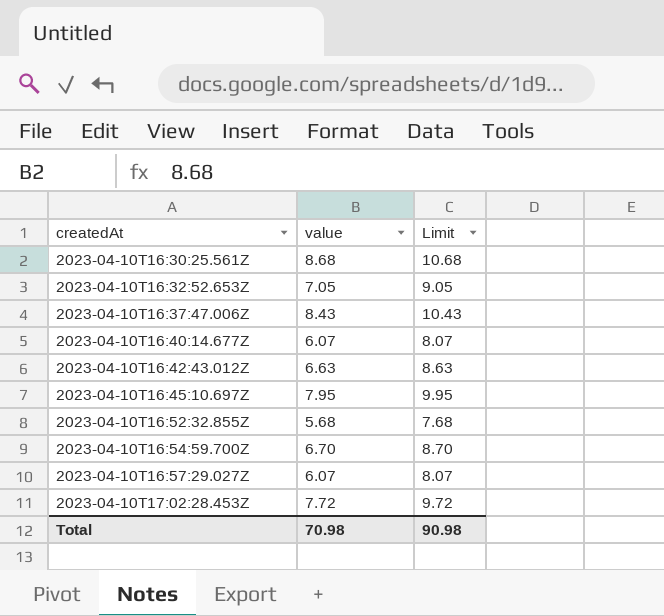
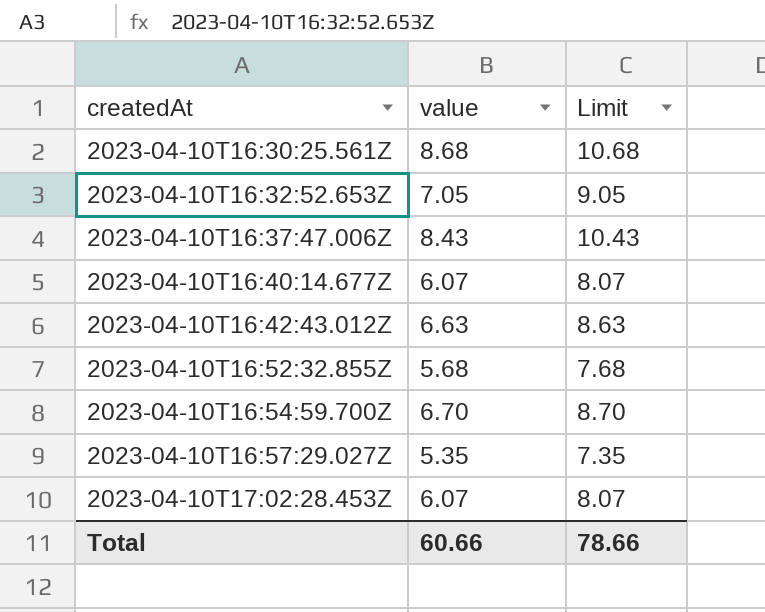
row 2023-04-10T16:45:10.697Z: 7.95 | 9.95 -> none
2023-04-10T16:57:29.027Z | value: 6.07 -> 5.35
2023-04-10T16:57:29.027Z | Limit: 8.07 -> 7.35
2023-04-10T17:02:28.453Z | value: 7.72 -> 6.07
2023-04-10T17:02:28.453Z | Limit: 9.72 -> 8.07
Total | value: 70.98 -> 60.66
Total | Limit: 90.98 -> 78.66

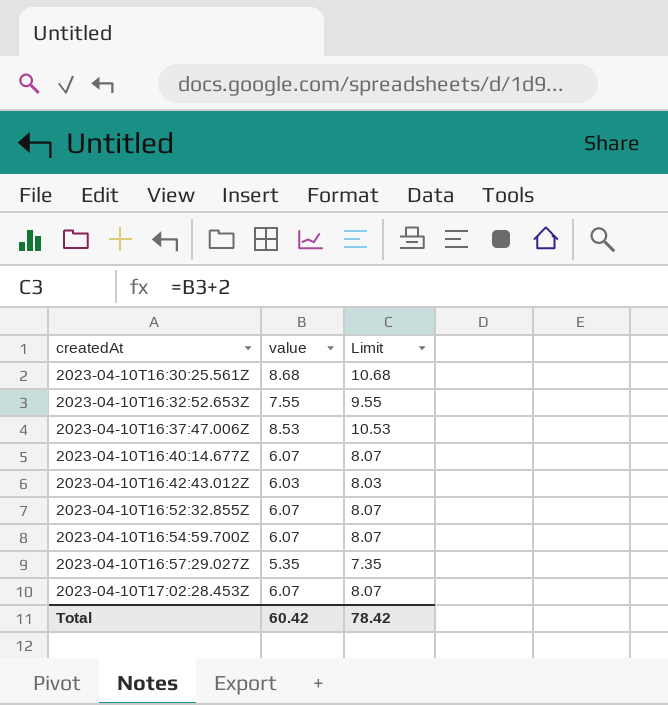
2023-04-10T16:32:52.653Z | value: 7.05 -> 7.55
2023-04-10T16:32:52.653Z | Limit: 9.05 -> 9.55
2023-04-10T16:37:47.006Z | value: 8.43 -> 8.53
2023-04-10T16:37:47.006Z | Limit: 10.43 -> 10.53
2023-04-10T16:42:43.012Z | value: 6.63 -> 6.03
2023-04-10T16:42:43.012Z | Limit: 8.63 -> 8.03
2023-04-10T16:52:32.855Z | value: 5.68 -> 6.07
2023-04-10T16:52:32.855Z | Limit: 7.68 -> 8.07
2023-04-10T16:54:59.700Z | value: 6.70 -> 6.07
2023-04-10T16:54:59.700Z | Limit: 8.70 -> 8.07
Total | value: 60.66 -> 60.42
Total | Limit: 78.66 -> 78.42

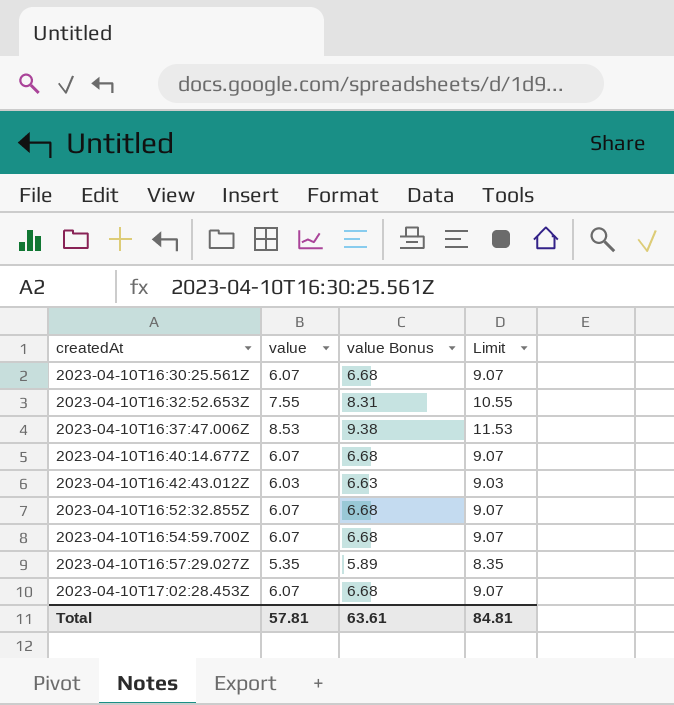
column value Bonus | formula: none -> [value] * 1.1
column Limit | formula: [value] + 2 -> [value] + 3
2023-04-10T16:30:25.561Z | value: 8.68 -> 6.07
Total | value: 60.42 -> 57.81
Total | Limit: 78.42 -> 84.81

